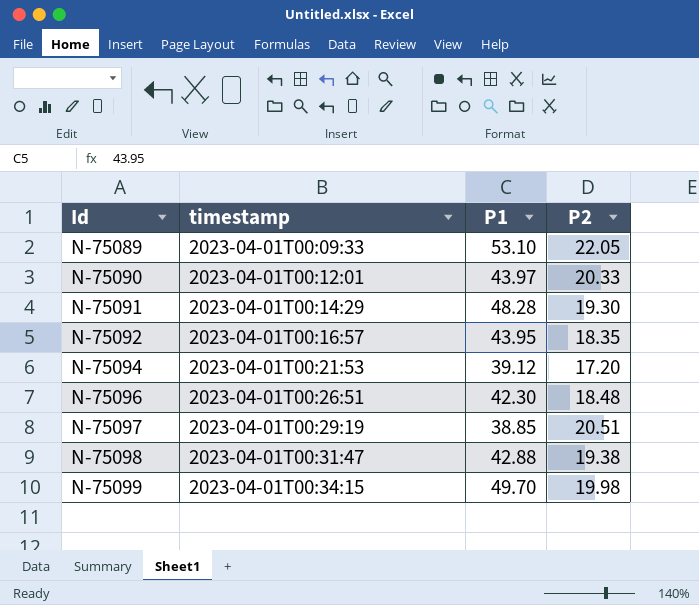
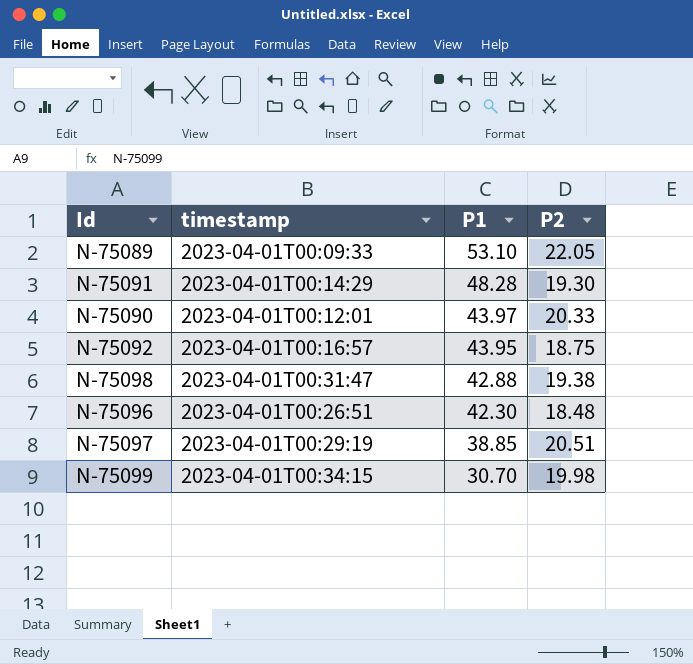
row order: Id ascending -> P1 descending
row N-75094: 2023-04-01T00:21:53 | 39.12 | 17.20 -> none
N-75092 | P2: 18.35 -> 18.75
N-75099 | P1: 49.70 -> 30.70

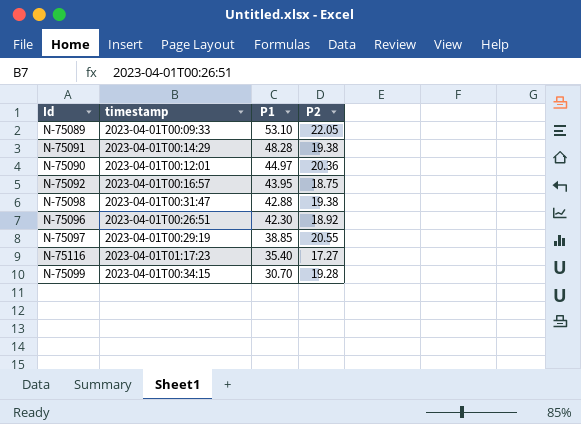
N-75091 | P2: 19.30 -> 19.38
N-75090 | P1: 43.97 -> 44.97
N-75090 | P2: 20.33 -> 20.36
N-75096 | P2: 18.48 -> 18.92
N-75097 | P2: 20.51 -> 20.55
row N-75116: none -> 2023-04-01T01:17:23 | 35.40 | 17.27
N-75099 | P2: 19.98 -> 19.28

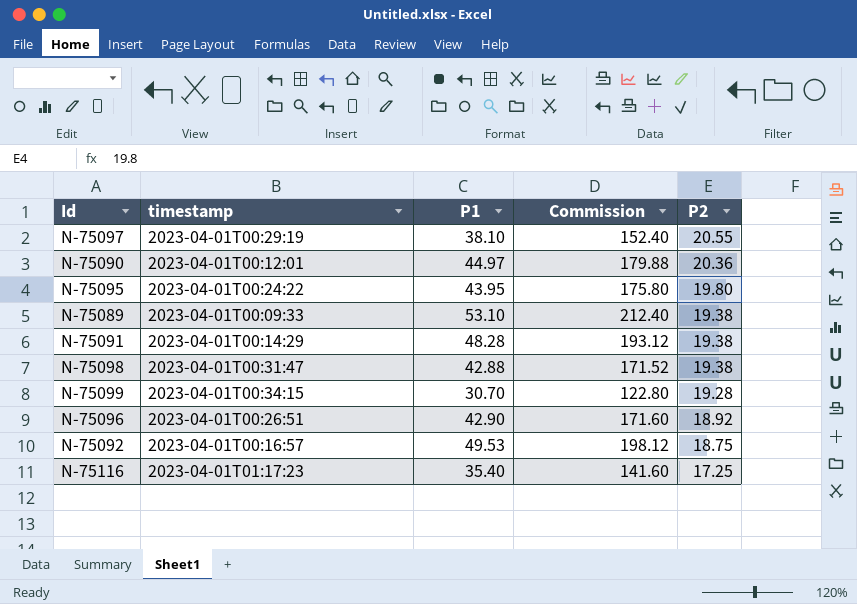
row order: P1 descending -> P2 descending
column Commission | formula: none -> [P1] * 4
N-75097 | P1: 38.85 -> 38.10
row N-75095: none -> 2023-04-01T00:24:22 | 43.95 | 175.80 | 19.80
N-75089 | P2: 22.05 -> 19.38
N-75096 | P1: 42.30 -> 42.90
N-75092 | P1: 43.95 -> 49.53
N-75116 | P2: 17.27 -> 17.25

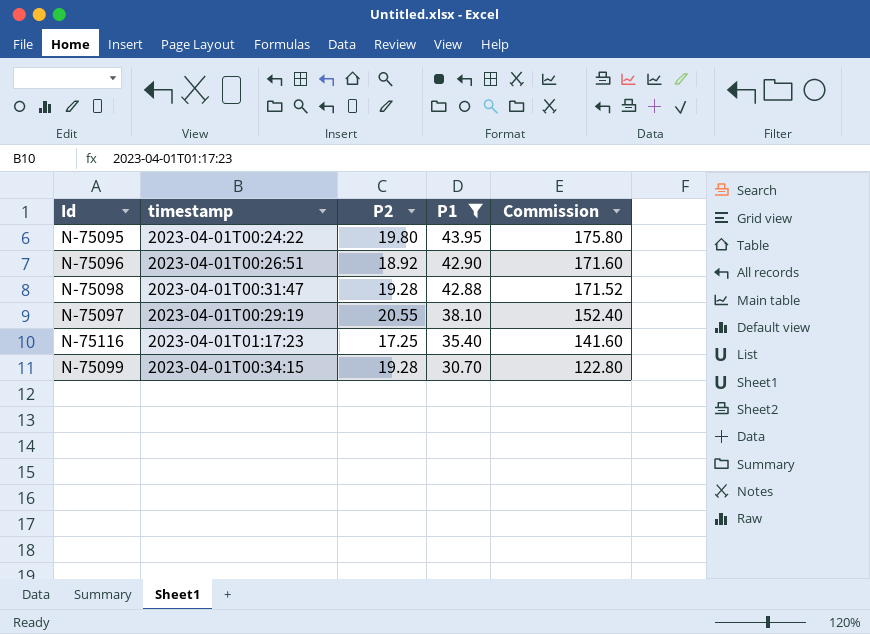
filter: none -> P1 <= 43.95
row order: P2 descending -> P1 descending
column P2 | position: 5 -> 3
N-75098 | P2: 19.38 -> 19.28

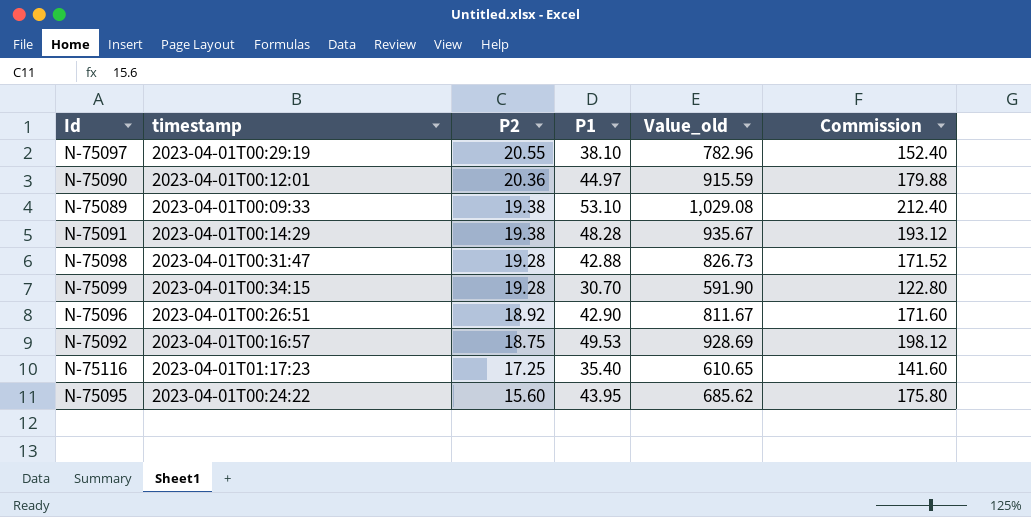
filter: P1 <= 43.95 -> none
row order: P1 descending -> P2 descending
column Value_old | formula: none -> [P2] * [P1]
N-75095 | P2: 19.80 -> 15.60

